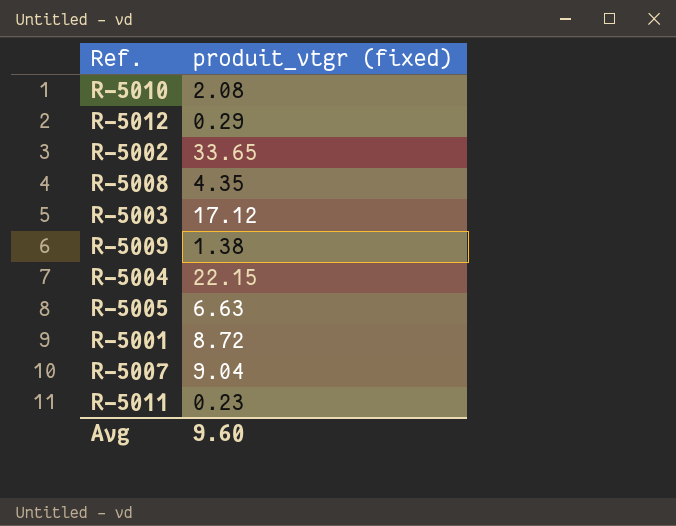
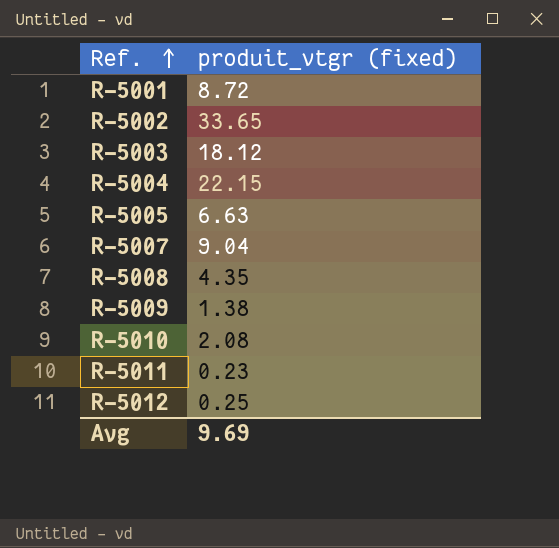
row order: none -> Ref. ascending
R-5003 | produit_vtgr (fixed): 17.12 -> 18.12
R-5012 | produit_vtgr (fixed): 0.29 -> 0.25
Avg | produit_vtgr (fixed): 9.60 -> 9.69

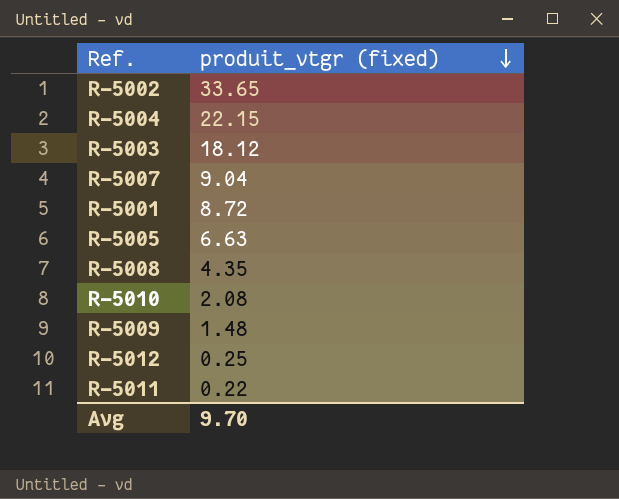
row order: Ref. ascending -> produit_vtgr (fixed) descending
R-5009 | produit_vtgr (fixed): 1.38 -> 1.48
R-5011 | produit_vtgr (fixed): 0.23 -> 0.22
Avg | produit_vtgr (fixed): 9.69 -> 9.70

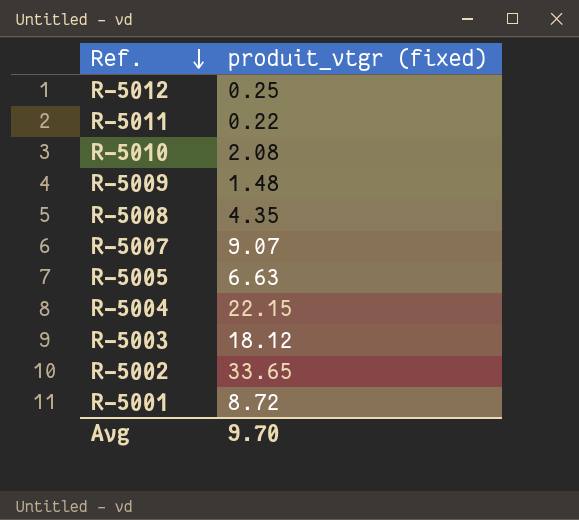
row order: produit_vtgr (fixed) descending -> Ref. descending
R-5007 | produit_vtgr (fixed): 9.04 -> 9.07

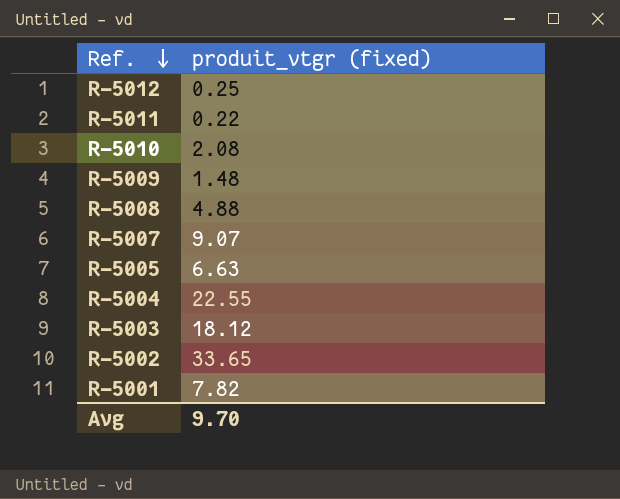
R-5008 | produit_vtgr (fixed): 4.35 -> 4.88
R-5004 | produit_vtgr (fixed): 22.15 -> 22.55
R-5001 | produit_vtgr (fixed): 8.72 -> 7.82

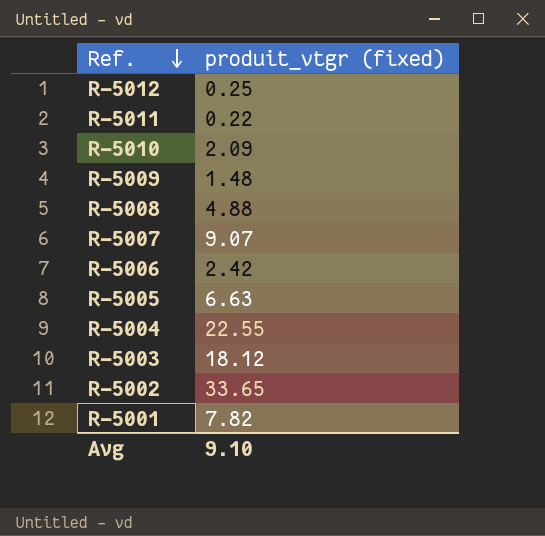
R-5010 | produit_vtgr (fixed): 2.08 -> 2.09
row R-5006: none -> 2.42
Avg | produit_vtgr (fixed): 9.70 -> 9.10

